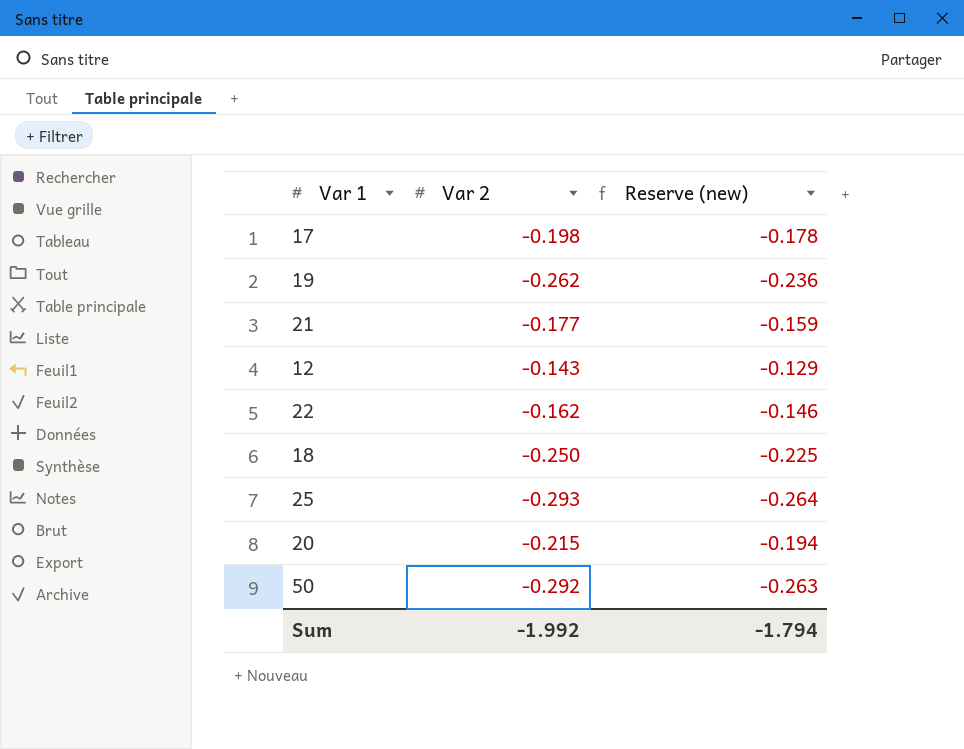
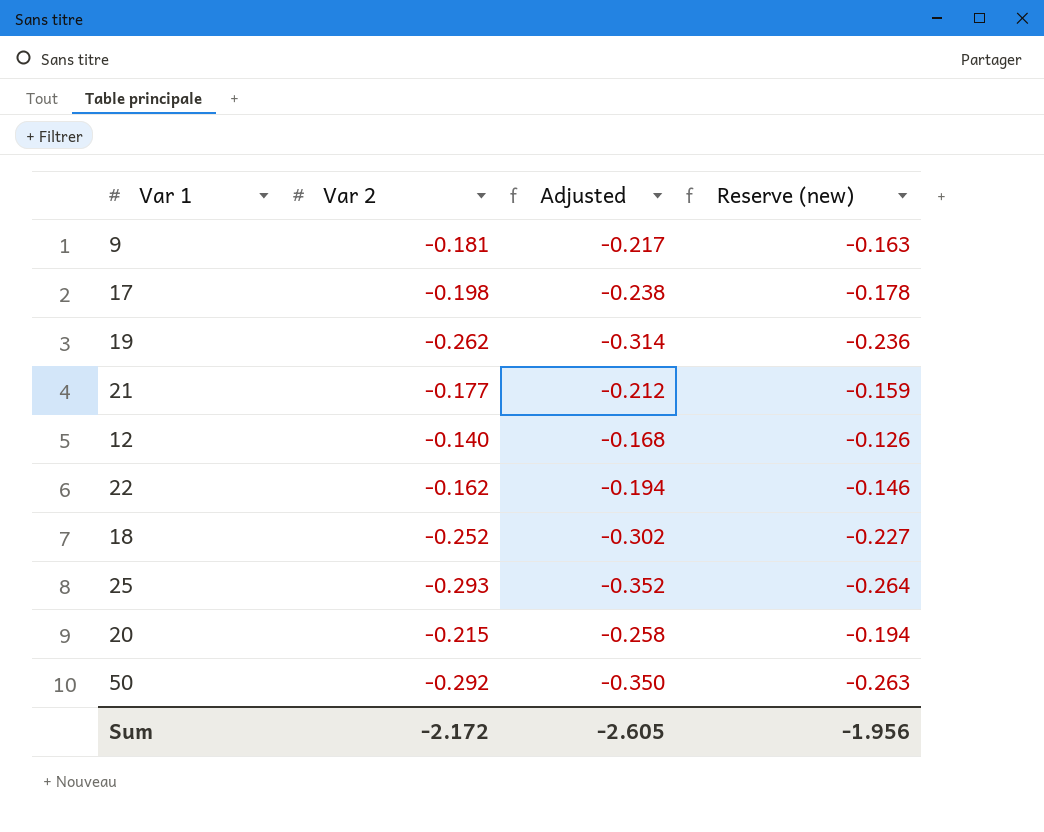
column Adjusted | formula: none -> [Var 2] * 1.2
row 9: none -> -0.181 | -0.217 | -0.163
12 | Var 2: -0.143 -> -0.140
12 | Reserve (new): -0.129 -> -0.126
18 | Var 2: -0.250 -> -0.252
18 | Reserve (new): -0.225 -> -0.227
Sum | Var 2: -1.992 -> -2.172
Sum | Reserve (new): -1.794 -> -1.956

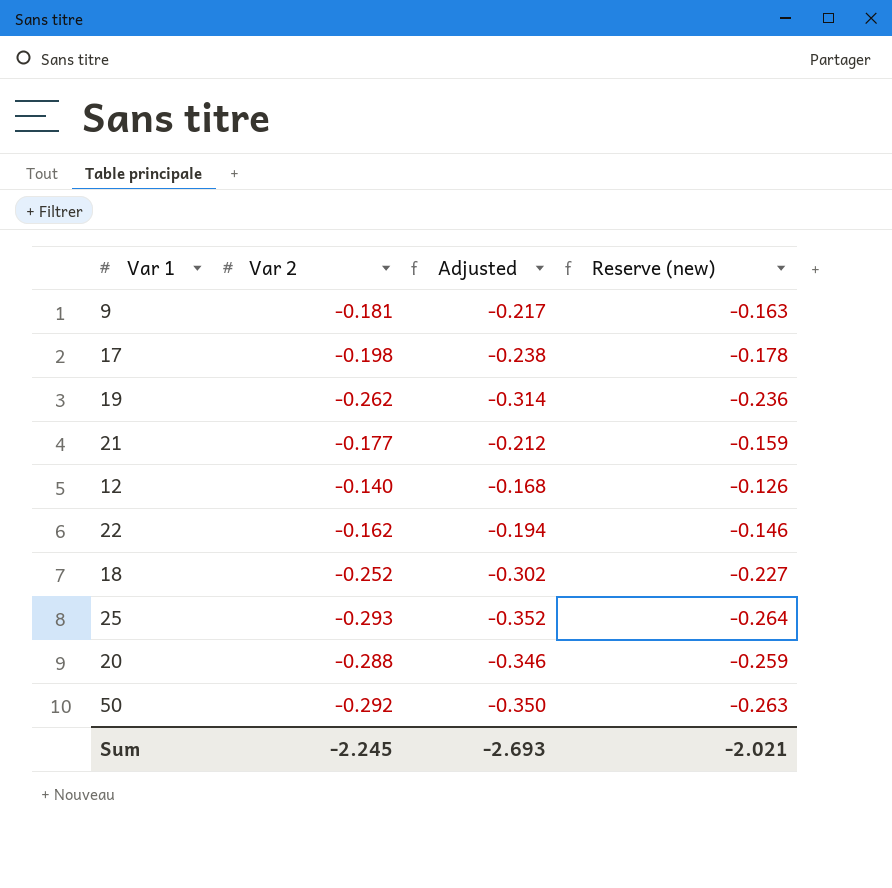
20 | Var 2: -0.215 -> -0.288
20 | Adjusted: -0.258 -> -0.346
20 | Reserve (new): -0.194 -> -0.259
Sum | Var 2: -2.172 -> -2.245
Sum | Adjusted: -2.605 -> -2.693
Sum | Reserve (new): -1.956 -> -2.021

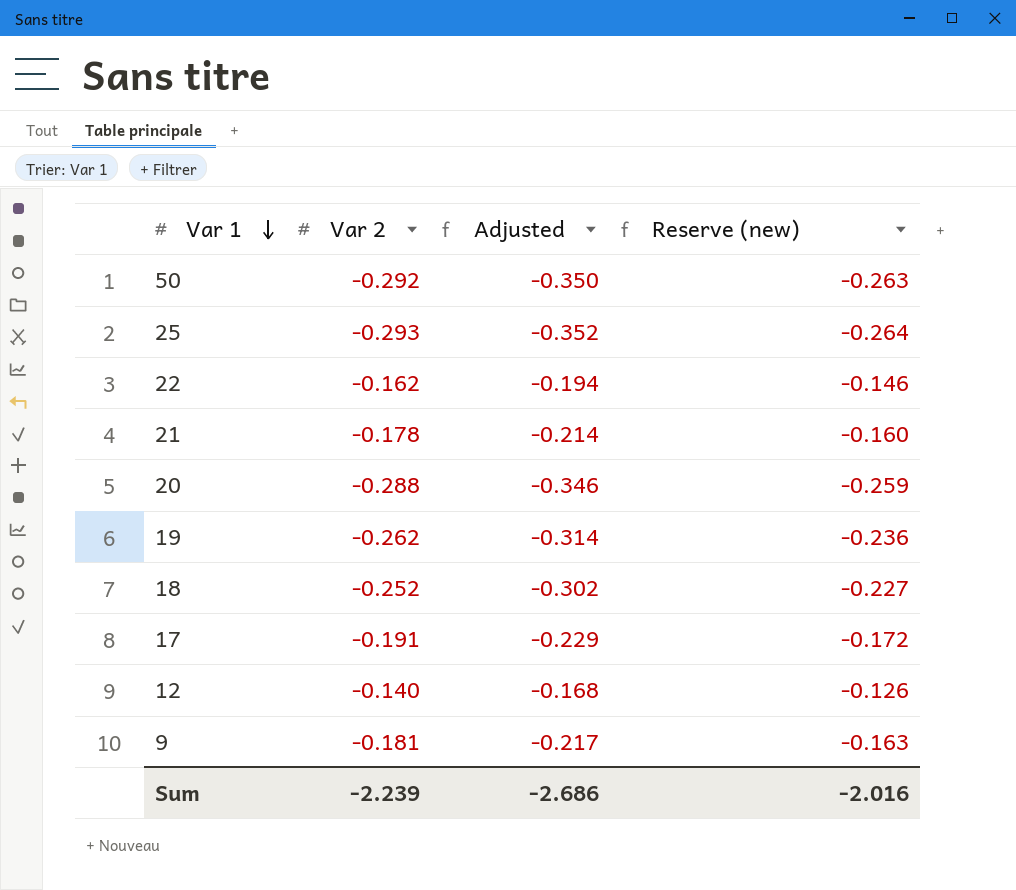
row order: none -> Var 1 descending
21 | Var 2: -0.177 -> -0.178
21 | Adjusted: -0.212 -> -0.214
21 | Reserve (new): -0.159 -> -0.160
17 | Var 2: -0.198 -> -0.191
17 | Adjusted: -0.238 -> -0.229
17 | Reserve (new): -0.178 -> -0.172
Sum | Var 2: -2.245 -> -2.239
Sum | Adjusted: -2.693 -> -2.686
Sum | Reserve (new): -2.021 -> -2.016

